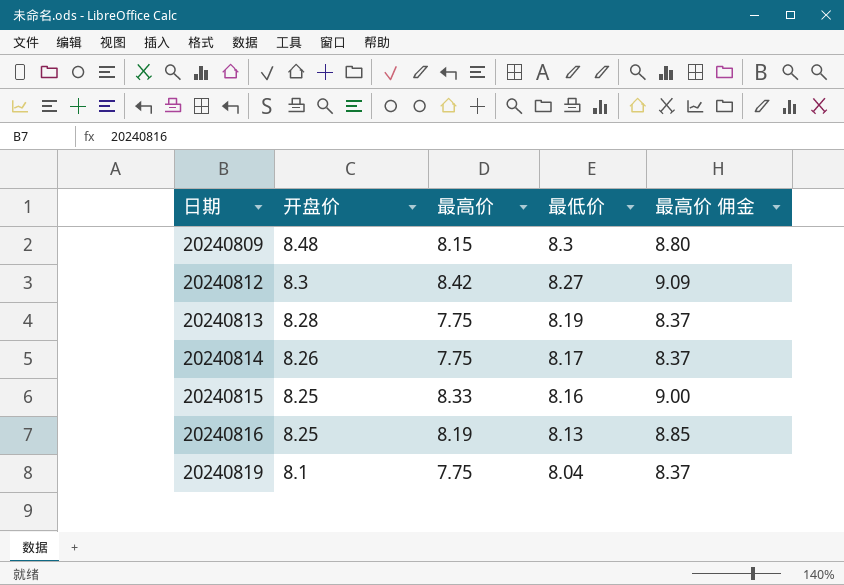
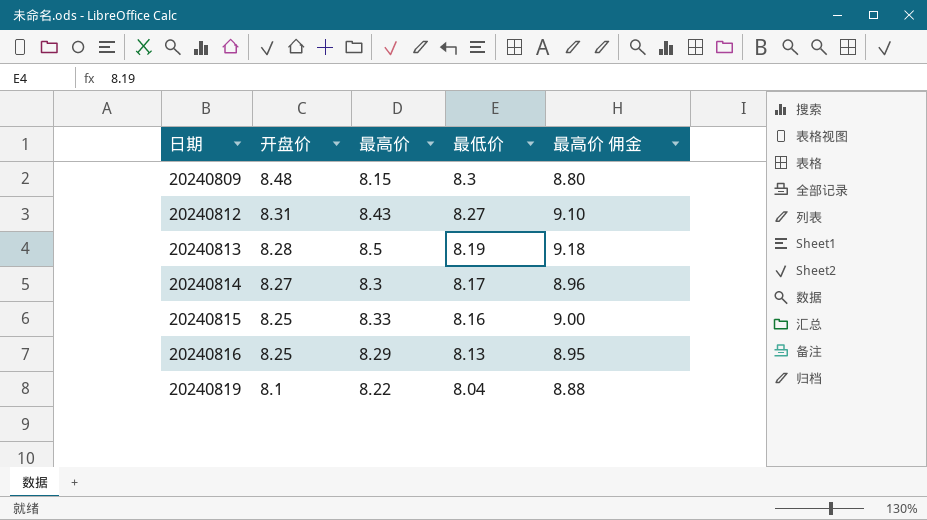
20240812 | 开盘价: 8.3 -> 8.31
20240812 | 最高价: 8.42 -> 8.43
20240812 | 最高价 佣金: 9.09 -> 9.10
20240813 | 最高价: 7.75 -> 8.5
20240813 | 最高价 佣金: 8.37 -> 9.18
20240814 | 开盘价: 8.26 -> 8.27
20240814 | 最高价: 7.75 -> 8.3
20240814 | 最高价 佣金: 8.37 -> 8.96
20240816 | 最高价: 8.19 -> 8.29
20240816 | 最高价 佣金: 8.85 -> 8.95
20240819 | 最高价: 7.75 -> 8.22
20240819 | 最高价 佣金: 8.37 -> 8.88

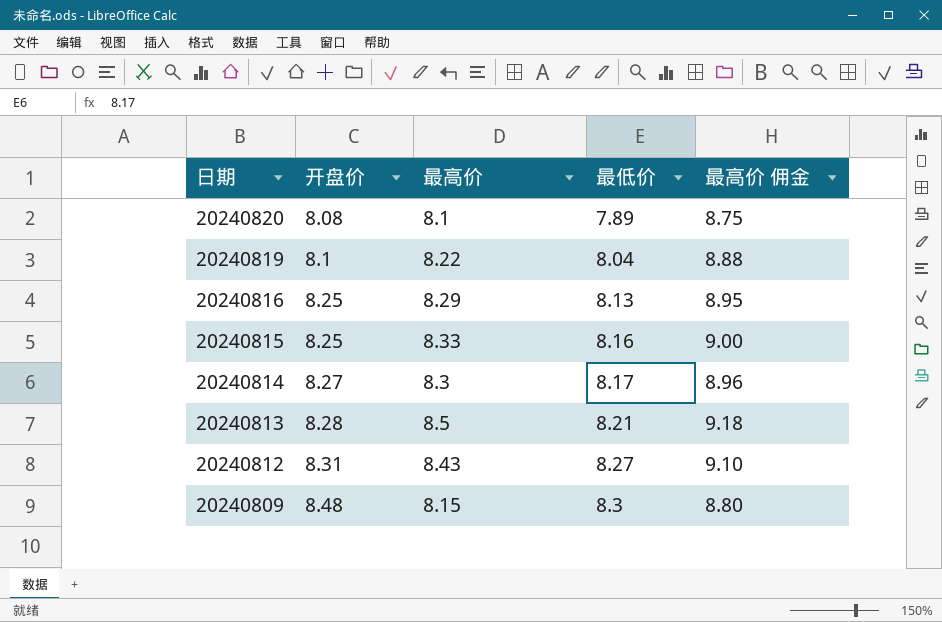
row order: 日期 ascending -> 日期 descending
row 20240820: none -> 8.08 | 8.1 | 7.89 | 8.75
20240813 | 最低价: 8.19 -> 8.21

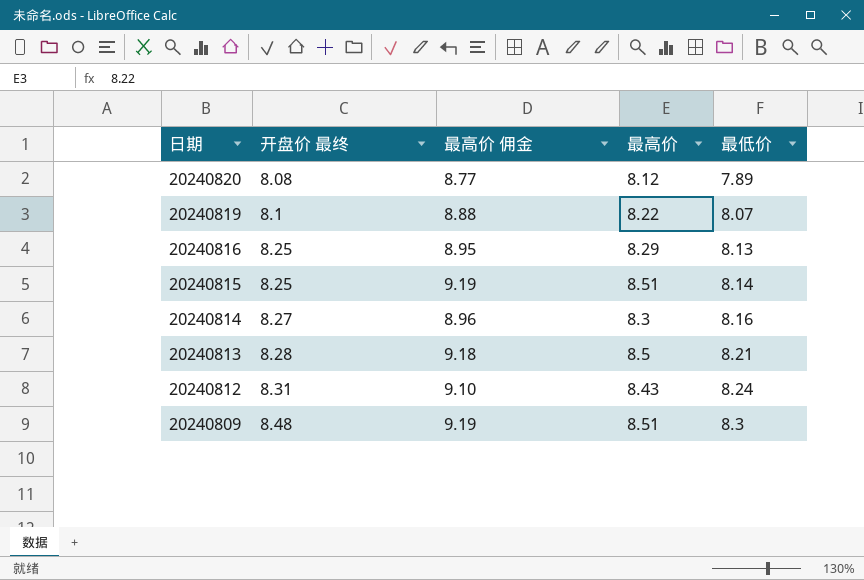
column name: 开盘价 -> 开盘价 最终
column 最高价 佣金 | position: 5 -> 3
20240820 | 最高价 佣金: 8.75 -> 8.77
20240820 | 最高价: 8.1 -> 8.12
20240819 | 最低价: 8.04 -> 8.07
20240815 | 最高价 佣金: 9.00 -> 9.19
20240815 | 最高价: 8.33 -> 8.51
20240815 | 最低价: 8.16 -> 8.14
20240814 | 最低价: 8.17 -> 8.16
20240812 | 最低价: 8.27 -> 8.24
20240809 | 最高价 佣金: 8.80 -> 9.19
20240809 | 最高价: 8.15 -> 8.51

